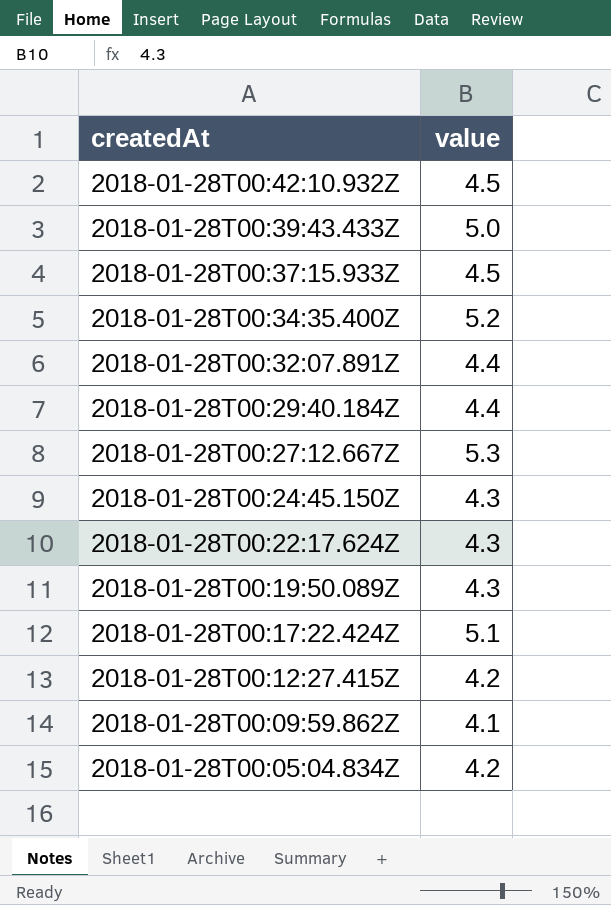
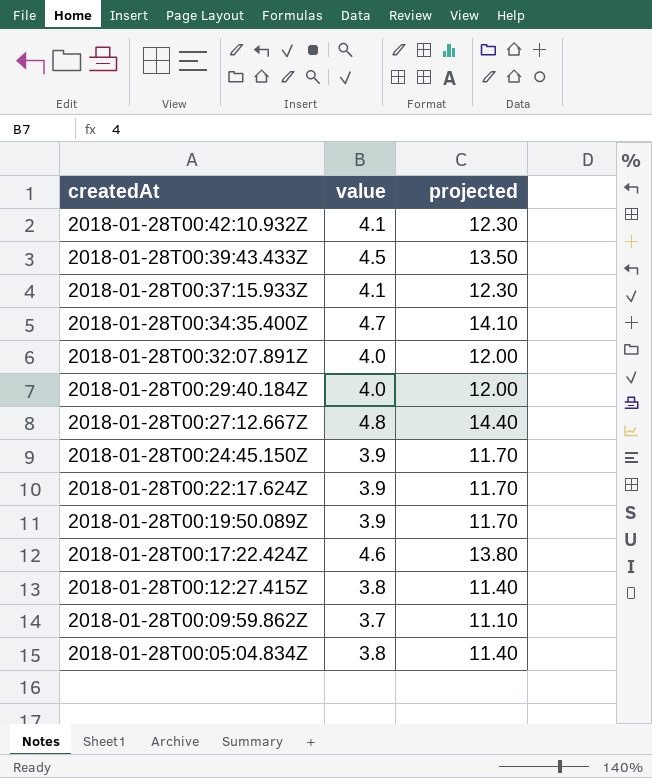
column projected | formula: none -> [value] * 3
2018-01-28T00:42:10.932Z | value: 4.5 -> 4.1
2018-01-28T00:39:43.433Z | value: 5.0 -> 4.5
2018-01-28T00:37:15.933Z | value: 4.5 -> 4.1
2018-01-28T00:34:35.400Z | value: 5.2 -> 4.7
2018-01-28T00:32:07.891Z | value: 4.4 -> 4.0
2018-01-28T00:29:40.184Z | value: 4.4 -> 4.0
2018-01-28T00:27:12.667Z | value: 5.3 -> 4.8
2018-01-28T00:24:45.150Z | value: 4.3 -> 3.9
2018-01-28T00:22:17.624Z | value: 4.3 -> 3.9
2018-01-28T00:19:50.089Z | value: 4.3 -> 3.9
2018-01-28T00:17:22.424Z | value: 5.1 -> 4.6
2018-01-28T00:12:27.415Z | value: 4.2 -> 3.8
2018-01-28T00:09:59.862Z | value: 4.1 -> 3.7
2018-01-28T00:05:04.834Z | value: 4.2 -> 3.8

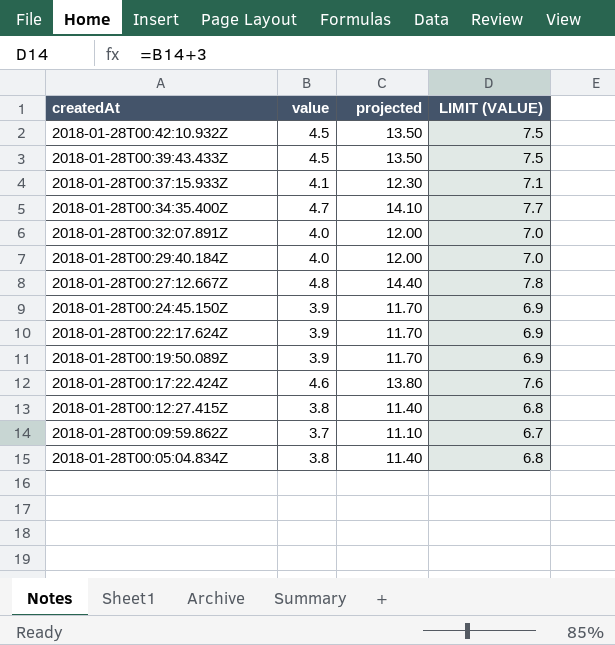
column LIMIT (VALUE) | formula: none -> [value] + 3
2018-01-28T00:42:10.932Z | value: 4.1 -> 4.5
2018-01-28T00:42:10.932Z | projected: 12.30 -> 13.50

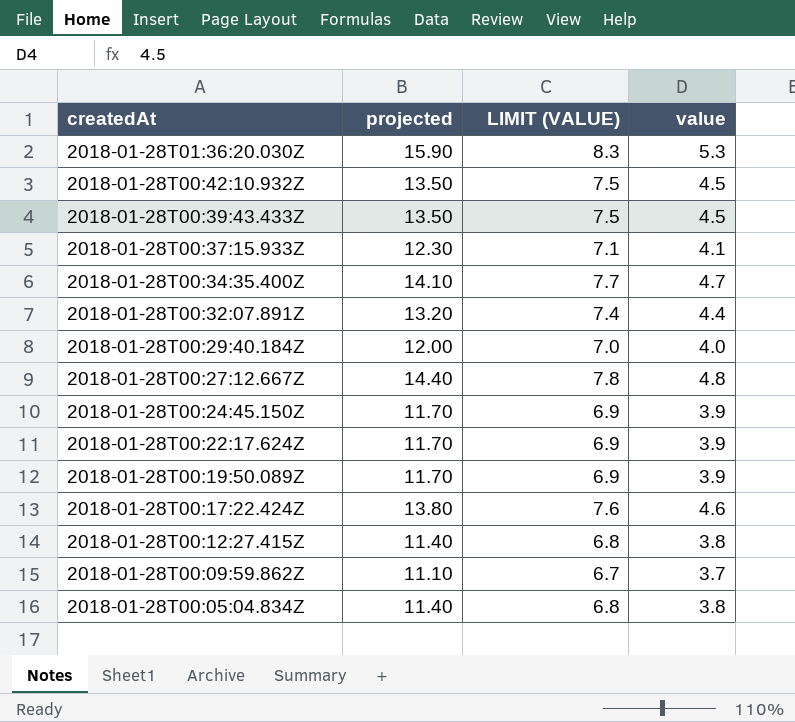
column value | position: 2 -> 4
row 2018-01-28T01:36:20.030Z: none -> 15.90 | 8.3 | 5.3
2018-01-28T00:32:07.891Z | projected: 12.00 -> 13.20
2018-01-28T00:32:07.891Z | LIMIT (VALUE): 7.0 -> 7.4
2018-01-28T00:32:07.891Z | value: 4.0 -> 4.4

